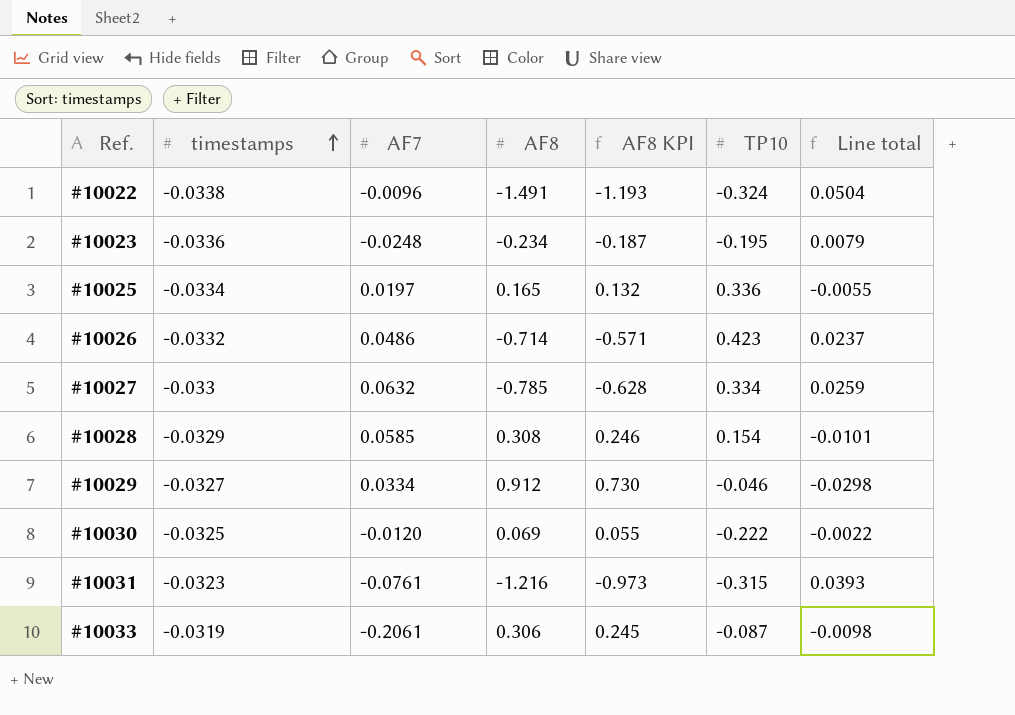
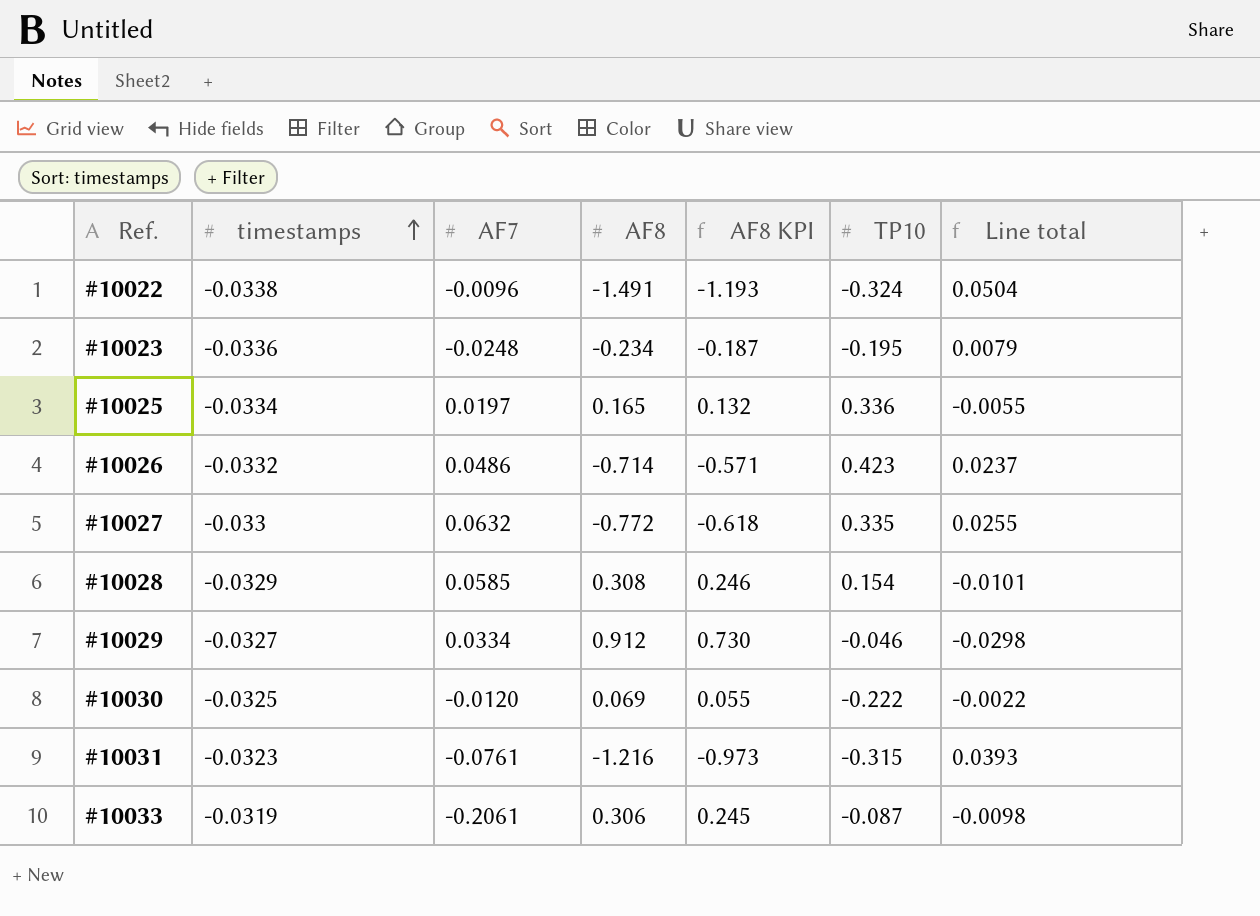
#10027 | AF8: -0.785 -> -0.772
#10027 | AF8 KPI: -0.628 -> -0.618
#10027 | TP10: 0.334 -> 0.335
#10027 | Line total: 0.0259 -> 0.0255

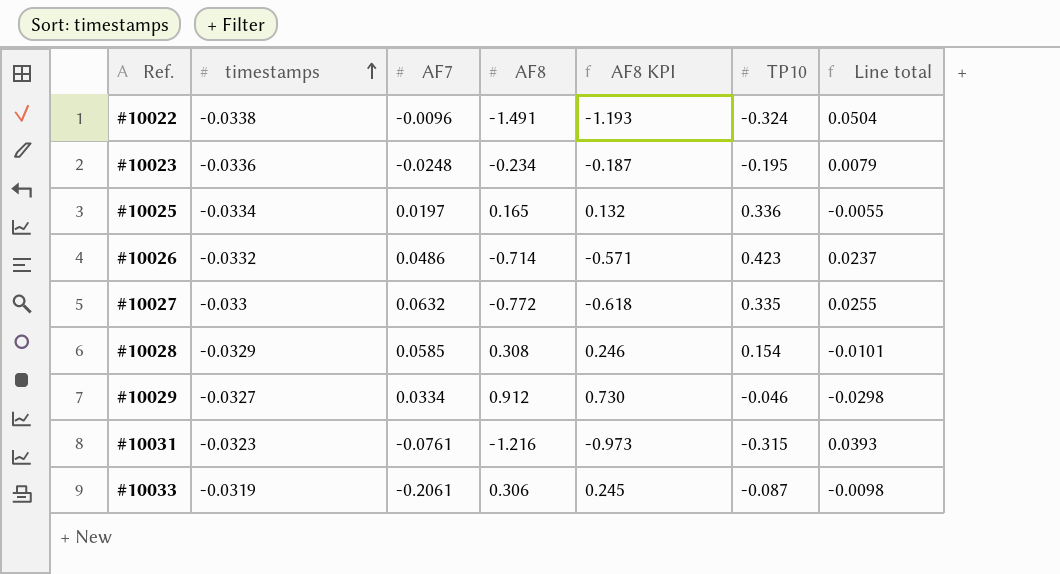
row #10030: -0.0325 | -0.0120 | 0.069 | 0.055 | -0.222 | -0.0022 -> none

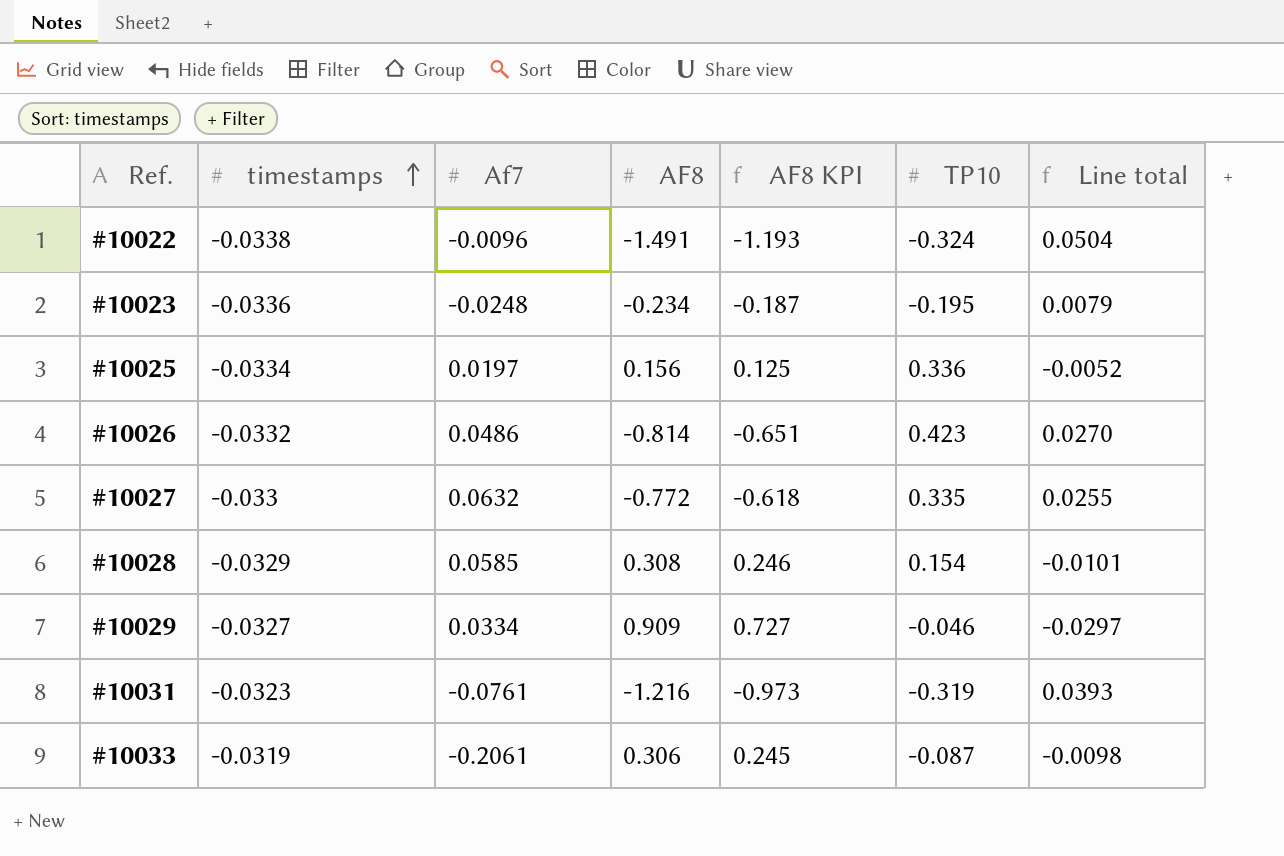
column name: AF7 -> Af7
#10025 | AF8: 0.165 -> 0.156
#10025 | AF8 KPI: 0.132 -> 0.125
#10025 | Line total: -0.0055 -> -0.0052
#10026 | AF8: -0.714 -> -0.814
#10026 | AF8 KPI: -0.571 -> -0.651
#10026 | Line total: 0.0237 -> 0.0270
#10029 | AF8: 0.912 -> 0.909
#10029 | AF8 KPI: 0.730 -> 0.727
#10029 | Line total: -0.0298 -> -0.0297
#10031 | TP10: -0.315 -> -0.319

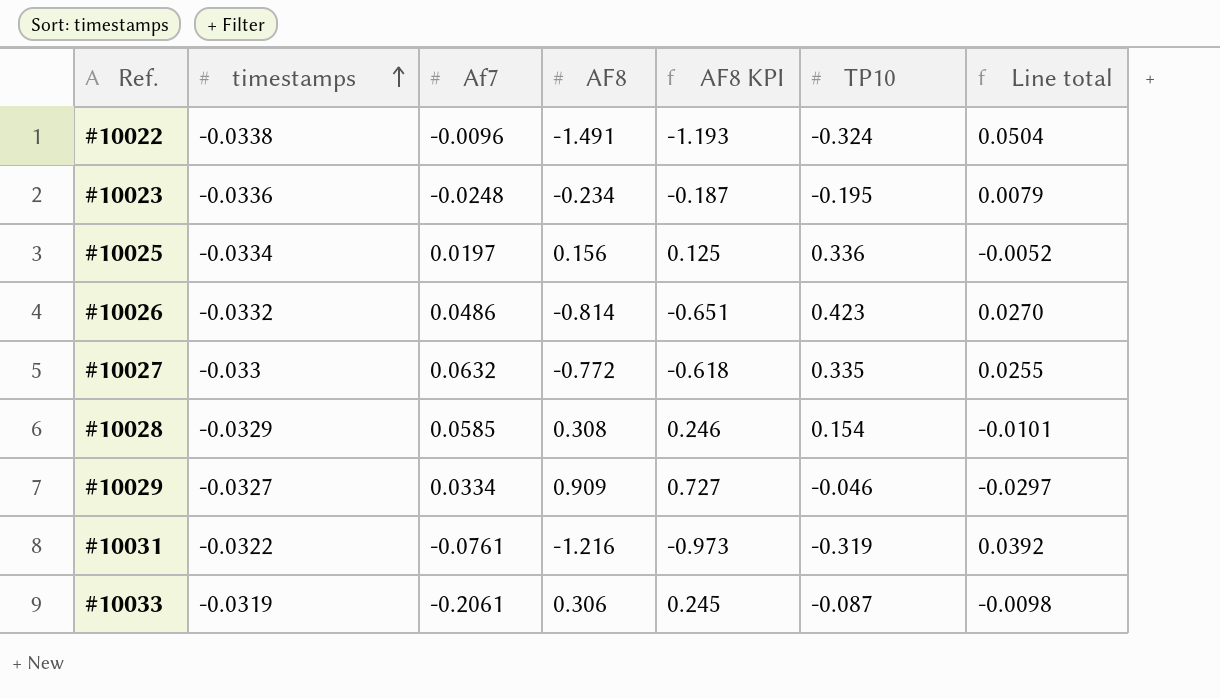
#10031 | timestamps: -0.0323 -> -0.0322
#10031 | Line total: 0.0393 -> 0.0392

